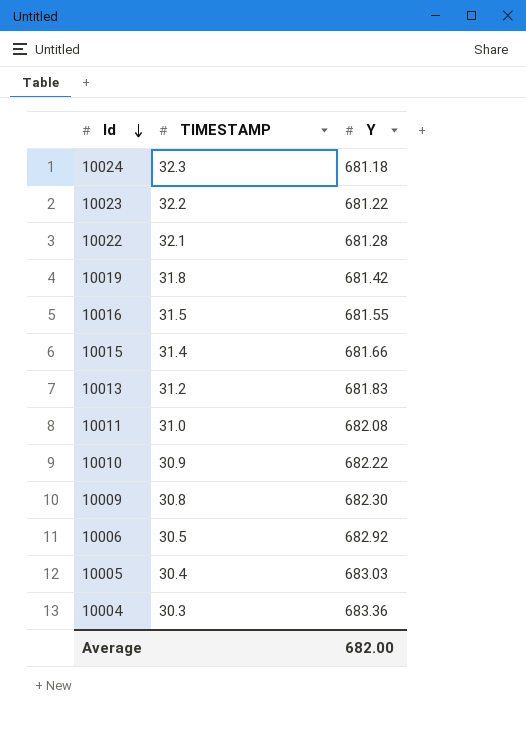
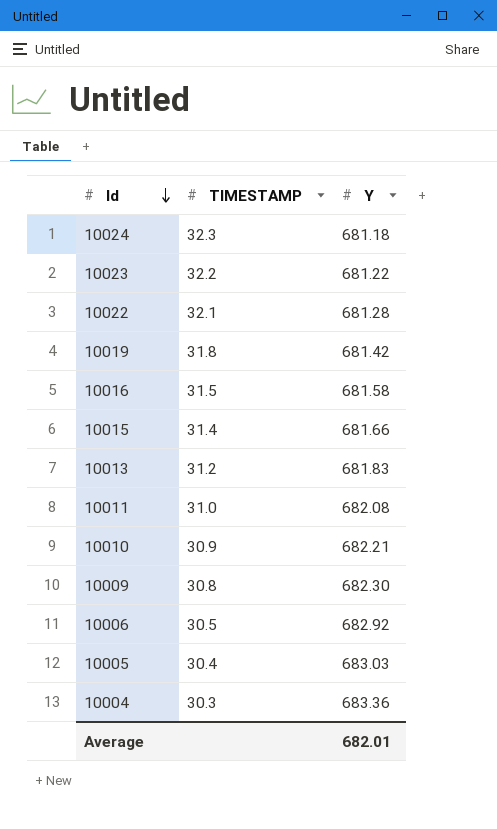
10016 | Y: 681.55 -> 681.58
10010 | Y: 682.22 -> 682.21
Average | Y: 682.00 -> 682.01

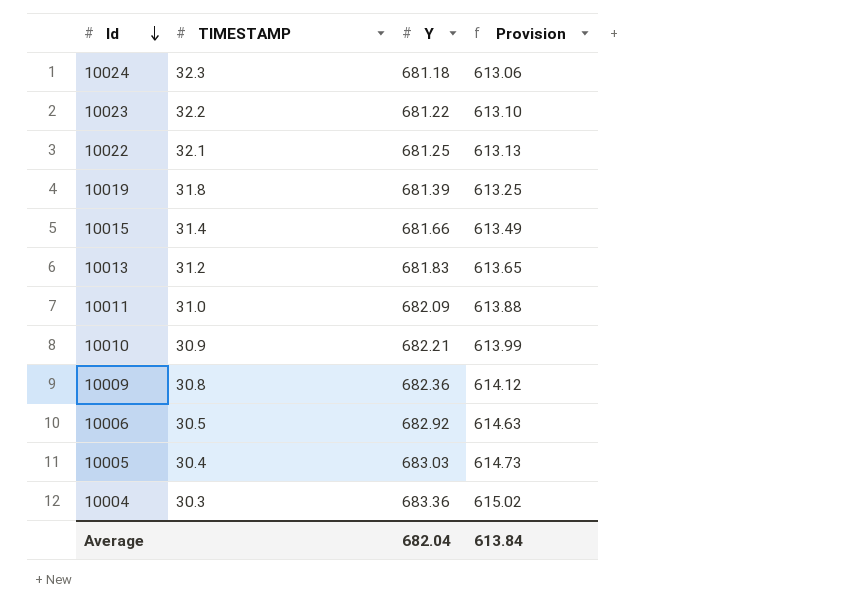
column Provision | formula: none -> [Y] * 0.9
row 10016: 31.5 | 681.58 -> none
10022 | Y: 681.28 -> 681.25
10019 | Y: 681.42 -> 681.39
10011 | Y: 682.08 -> 682.09
10009 | Y: 682.30 -> 682.36
Average | Y: 682.01 -> 682.04

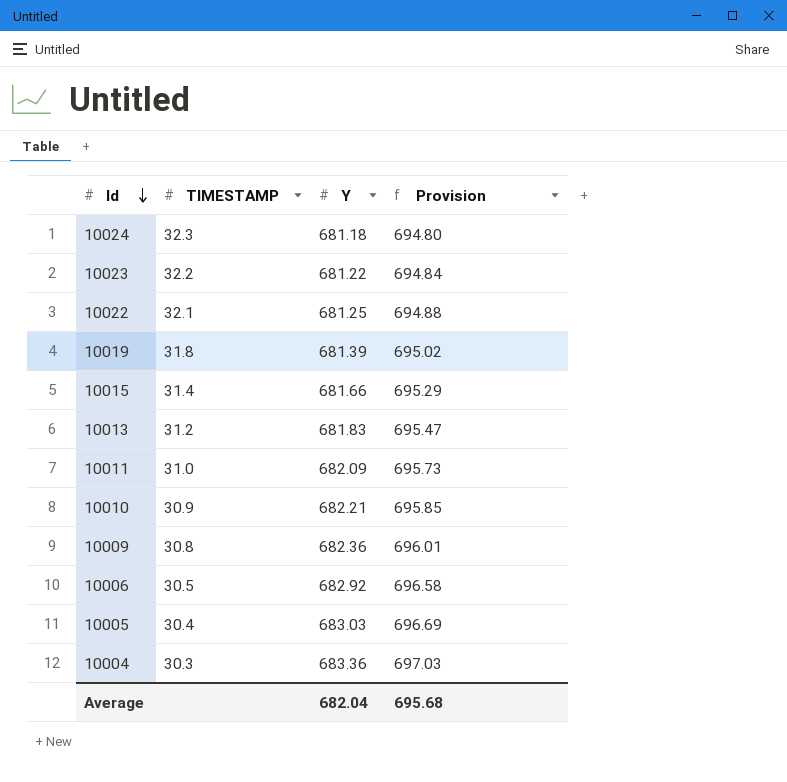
column Provision | formula: [Y] * 0.9 -> [Y] * 1.02
Average | Provision: 613.84 -> 695.68

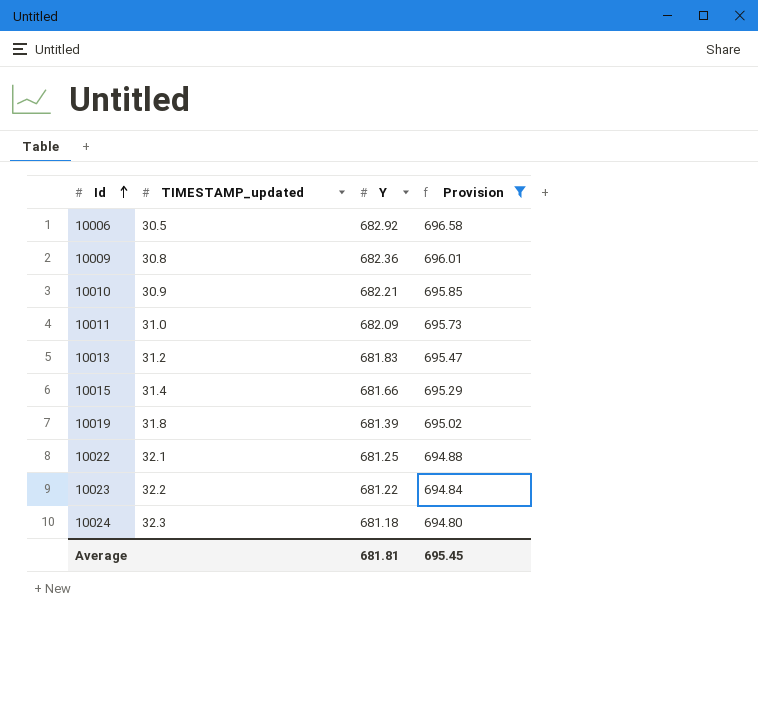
filter: none -> Provision <= 696.58
row order: Id descending -> Id ascending
column name: TIMESTAMP -> TIMESTAMP_updated
Average | Y: 682.04 -> 681.81
Average | Provision: 695.68 -> 695.45

